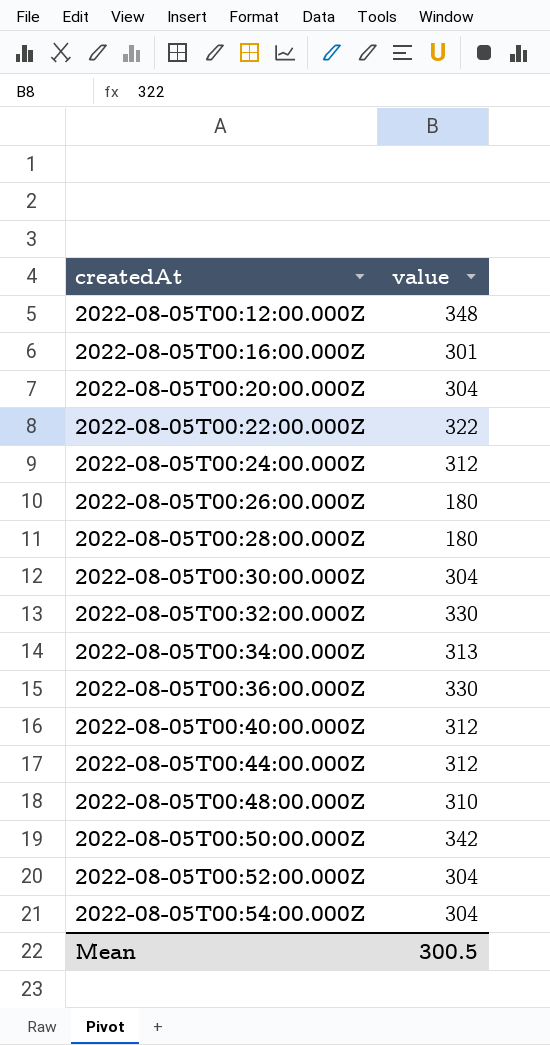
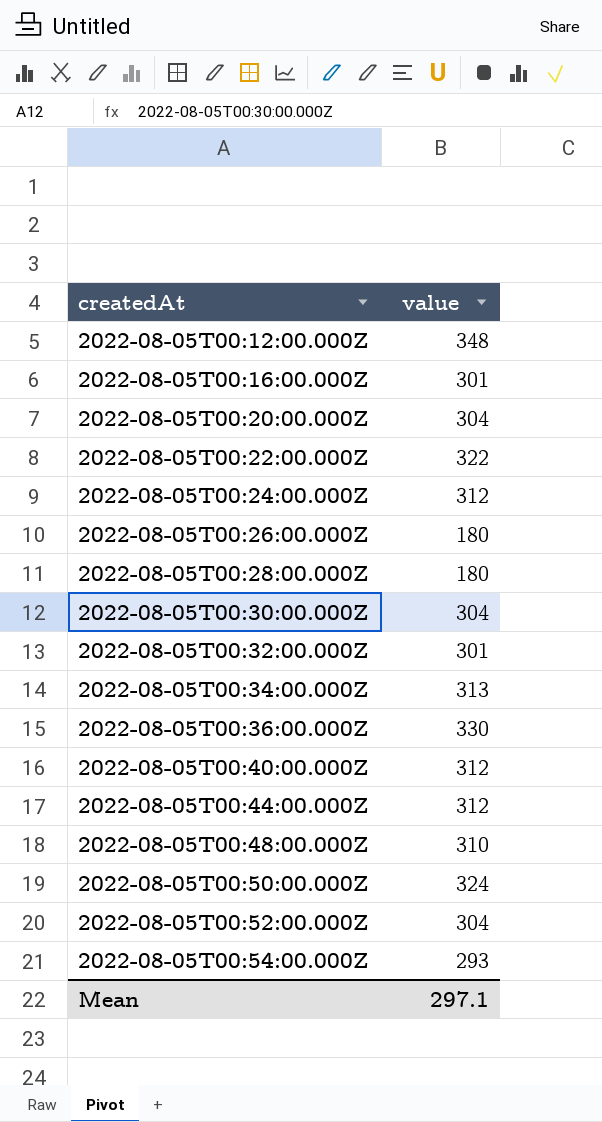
2022-08-05T00:32:00.000Z | value: 330 -> 301
2022-08-05T00:50:00.000Z | value: 342 -> 324
2022-08-05T00:54:00.000Z | value: 304 -> 293
Mean | value: 300.5 -> 297.1

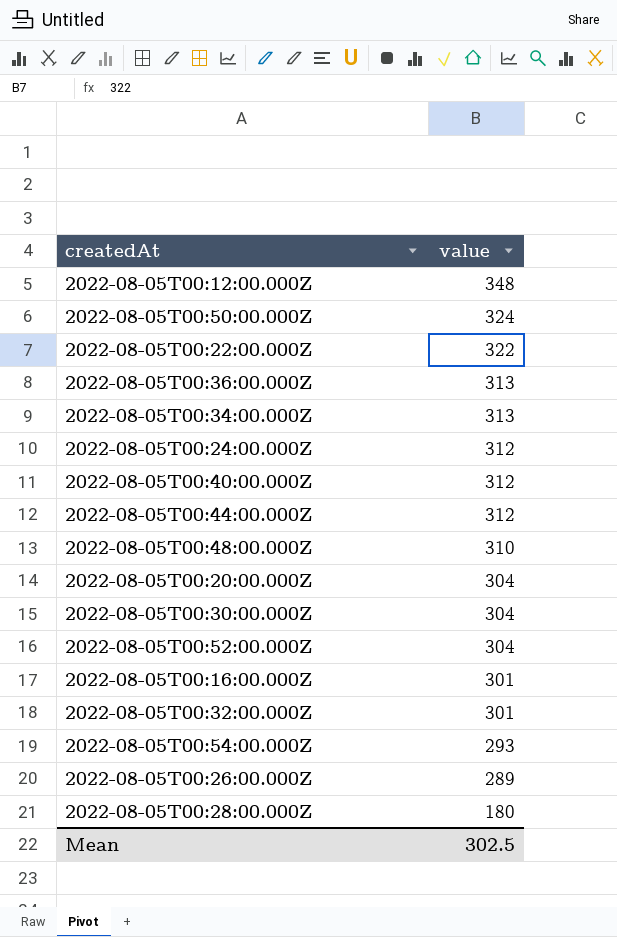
row order: createdAt ascending -> value descending
2022-08-05T00:36:00.000Z | value: 330 -> 313
2022-08-05T00:26:00.000Z | value: 180 -> 289
Mean | value: 297.1 -> 302.5

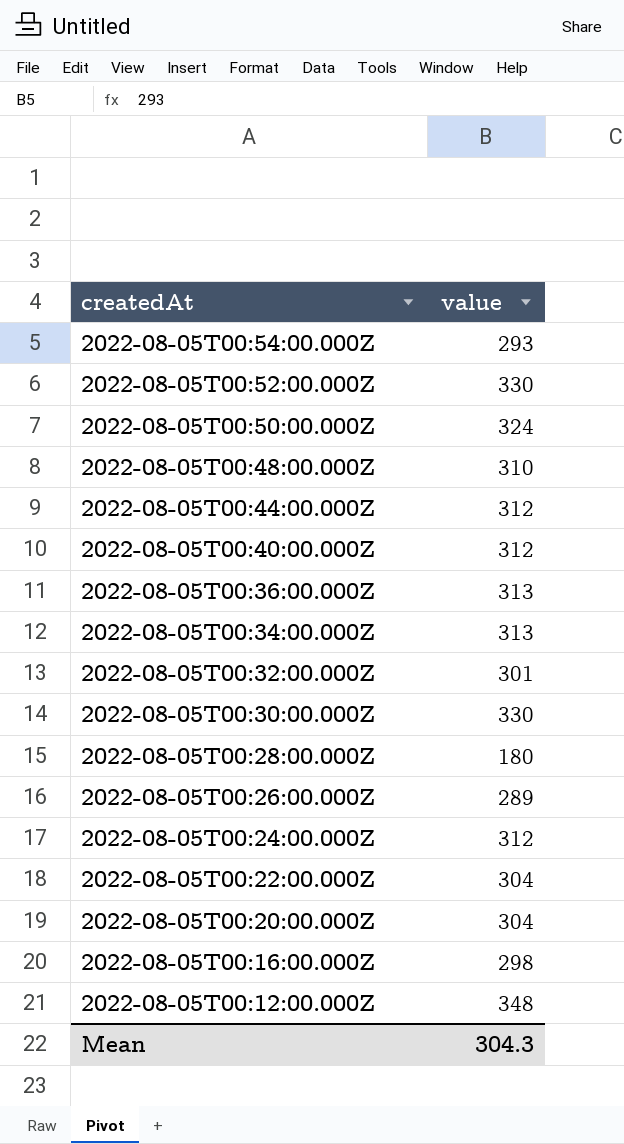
row order: value descending -> createdAt descending
2022-08-05T00:52:00.000Z | value: 304 -> 330
2022-08-05T00:30:00.000Z | value: 304 -> 330
2022-08-05T00:22:00.000Z | value: 322 -> 304
2022-08-05T00:16:00.000Z | value: 301 -> 298
Mean | value: 302.5 -> 304.3

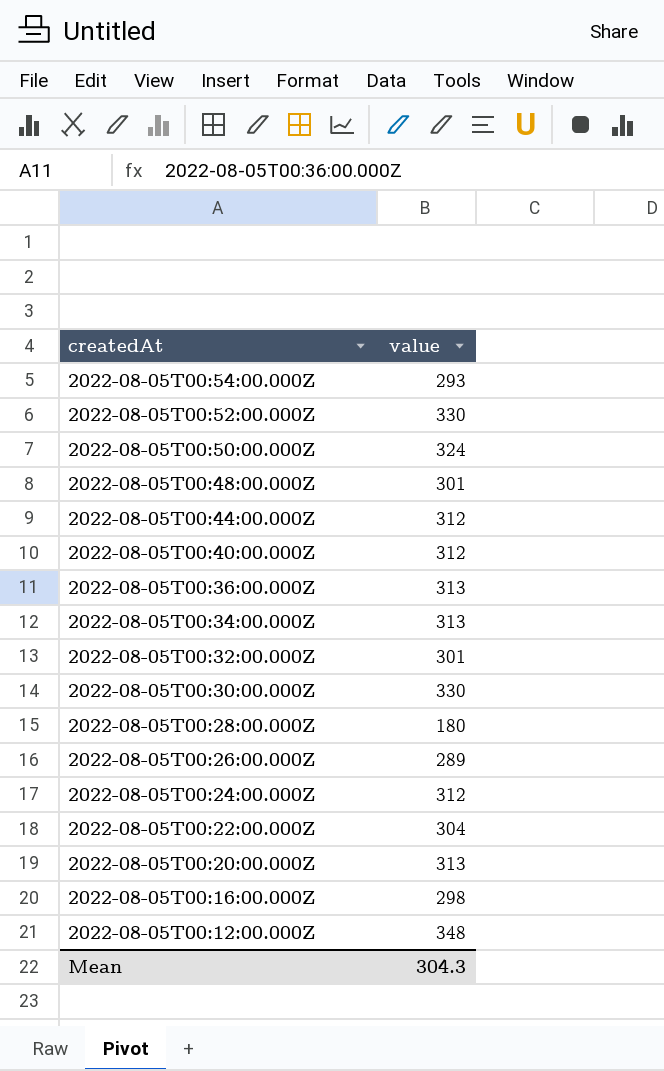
2022-08-05T00:48:00.000Z | value: 310 -> 301
2022-08-05T00:20:00.000Z | value: 304 -> 313

